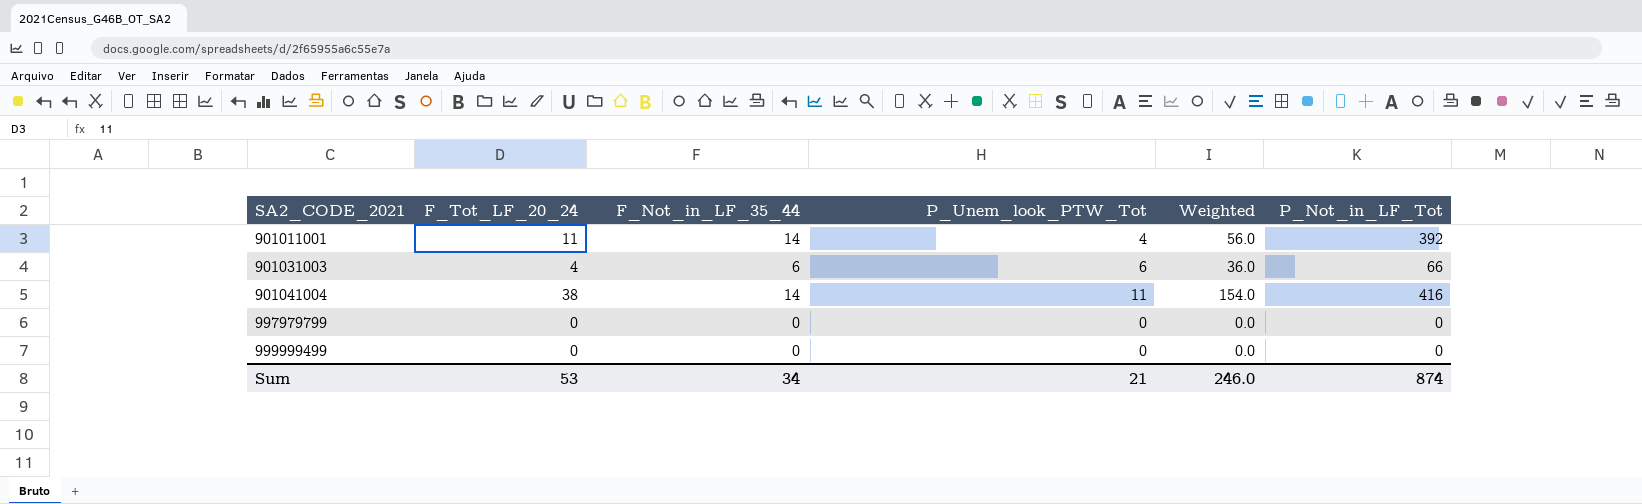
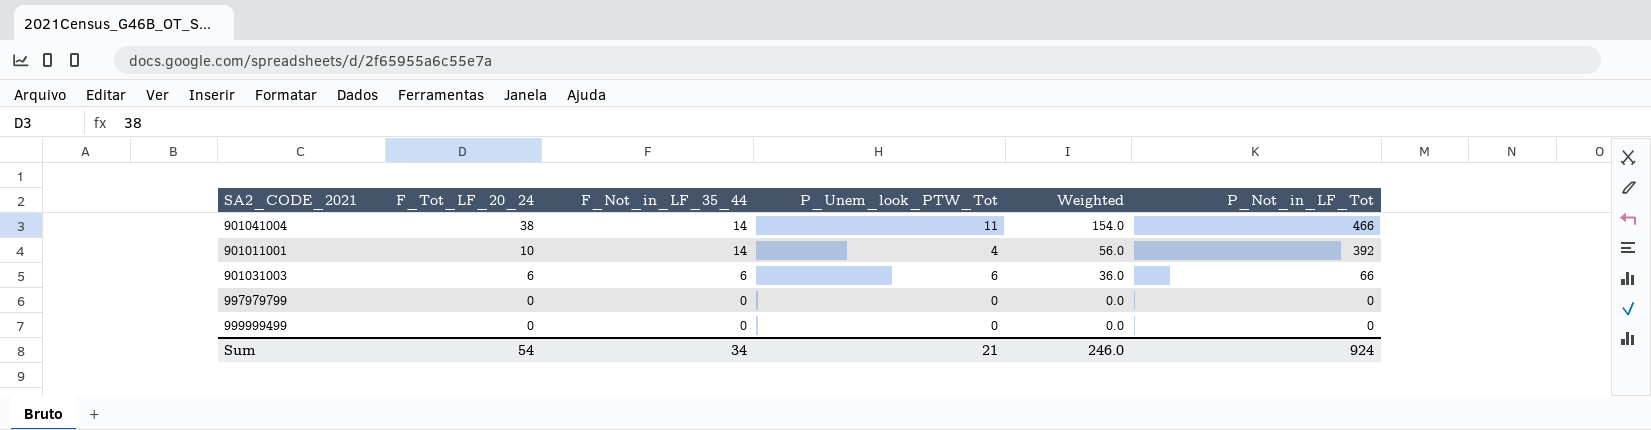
row order: SA2_CODE_2021 ascending -> F_Tot_LF_20_24 descending
901041004 | P_Not_in_LF_Tot: 416 -> 466
901011001 | F_Tot_LF_20_24: 11 -> 10
901031003 | F_Tot_LF_20_24: 4 -> 6
Sum | F_Tot_LF_20_24: 53 -> 54
Sum | P_Not_in_LF_Tot: 874 -> 924

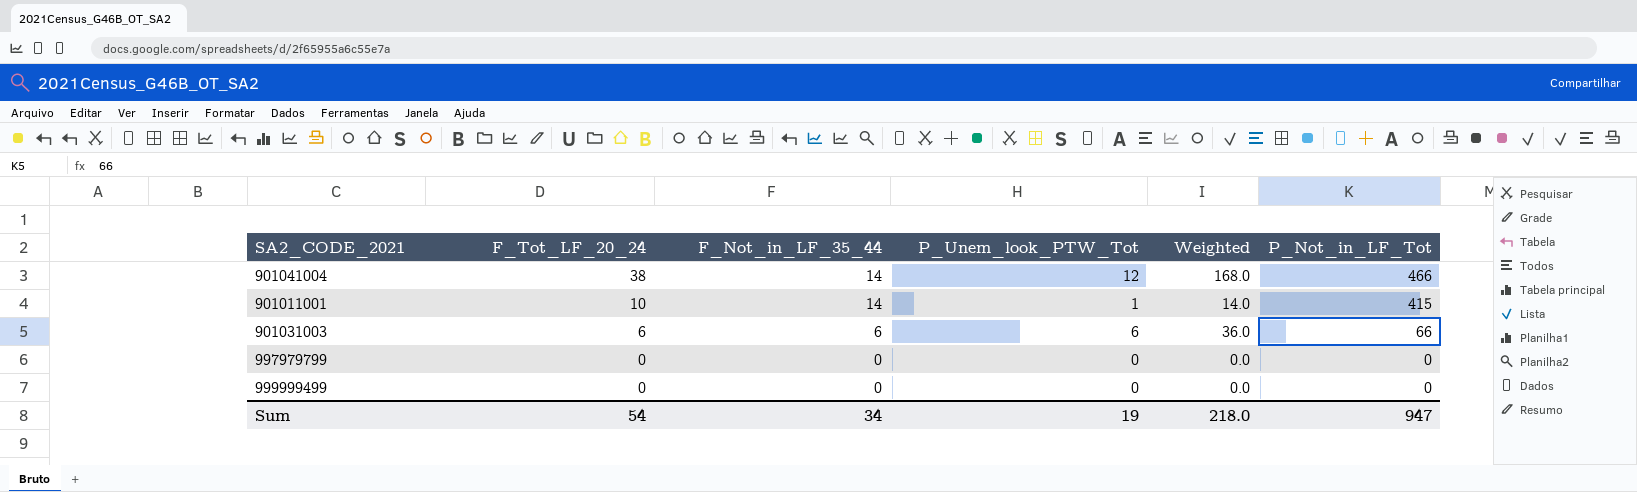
901041004 | P_Unem_look_PTW_Tot: 11 -> 12
901041004 | Weighted: 154.0 -> 168.0
901011001 | P_Unem_look_PTW_Tot: 4 -> 1
901011001 | Weighted: 56.0 -> 14.0
901011001 | P_Not_in_LF_Tot: 392 -> 415
Sum | P_Unem_look_PTW_Tot: 21 -> 19
Sum | Weighted: 246.0 -> 218.0
Sum | P_Not_in_LF_Tot: 924 -> 947

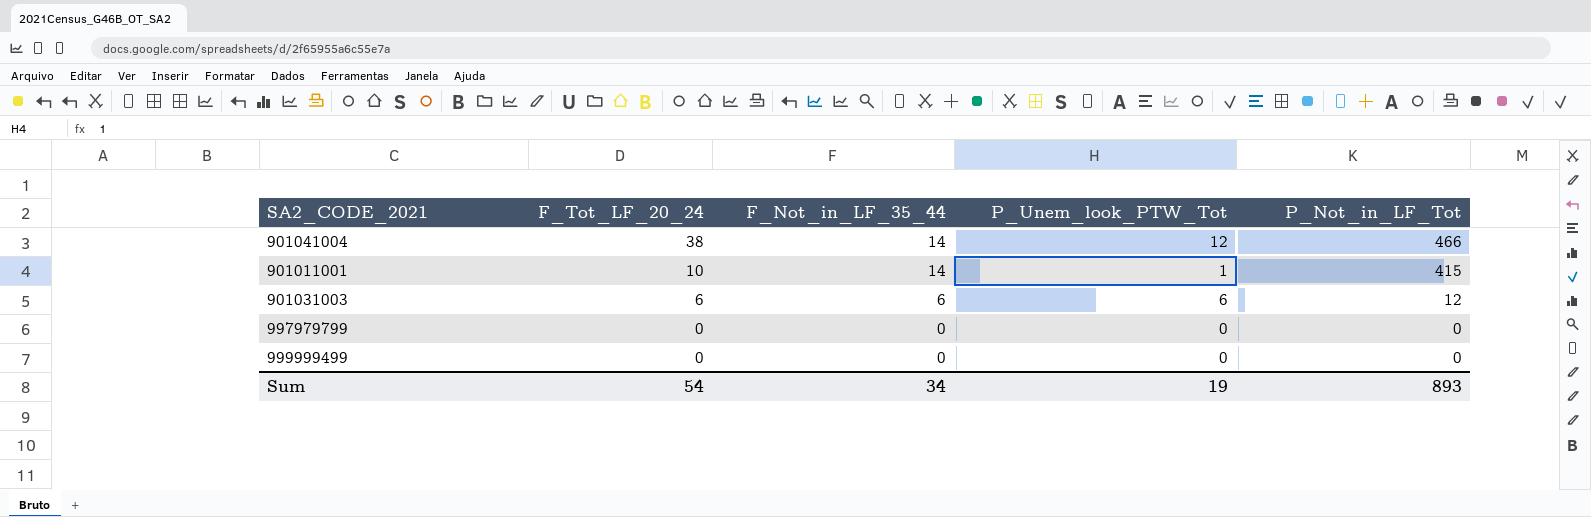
column Weighted | formula: [F_Not_in_LF_35_44] * [P_Unem_look_PTW_Tot] -> none
901031003 | P_Not_in_LF_Tot: 66 -> 12
Sum | P_Not_in_LF_Tot: 947 -> 893

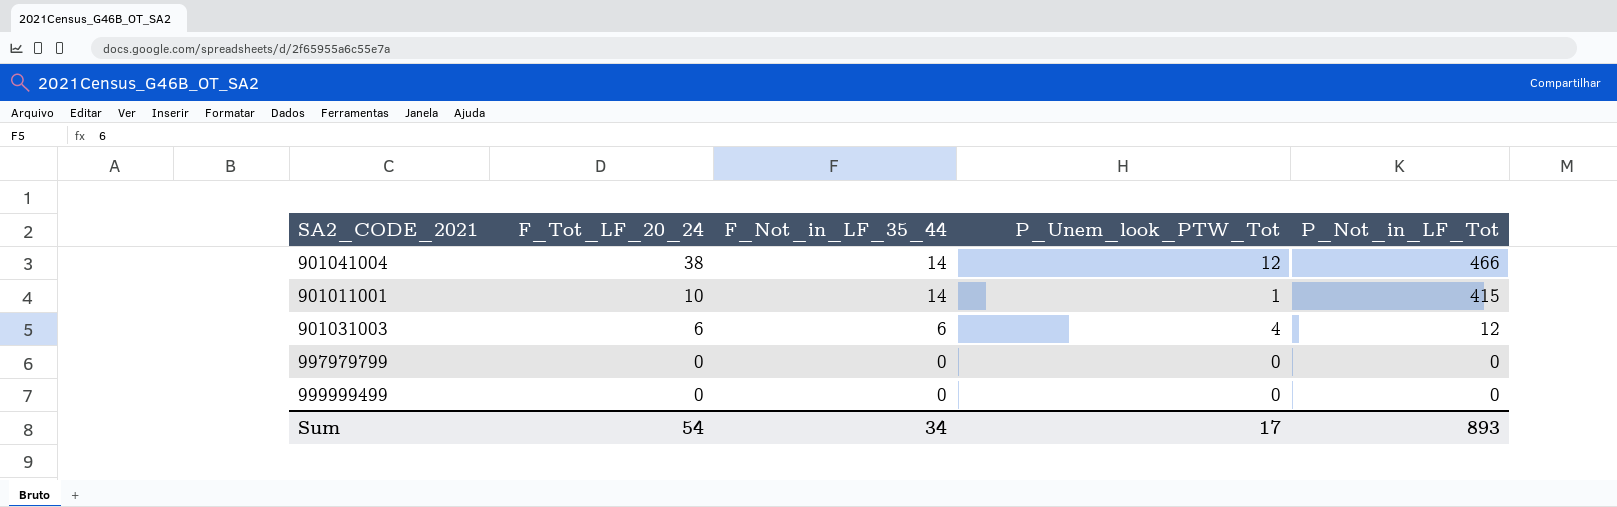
901031003 | P_Unem_look_PTW_Tot: 6 -> 4
Sum | P_Unem_look_PTW_Tot: 19 -> 17

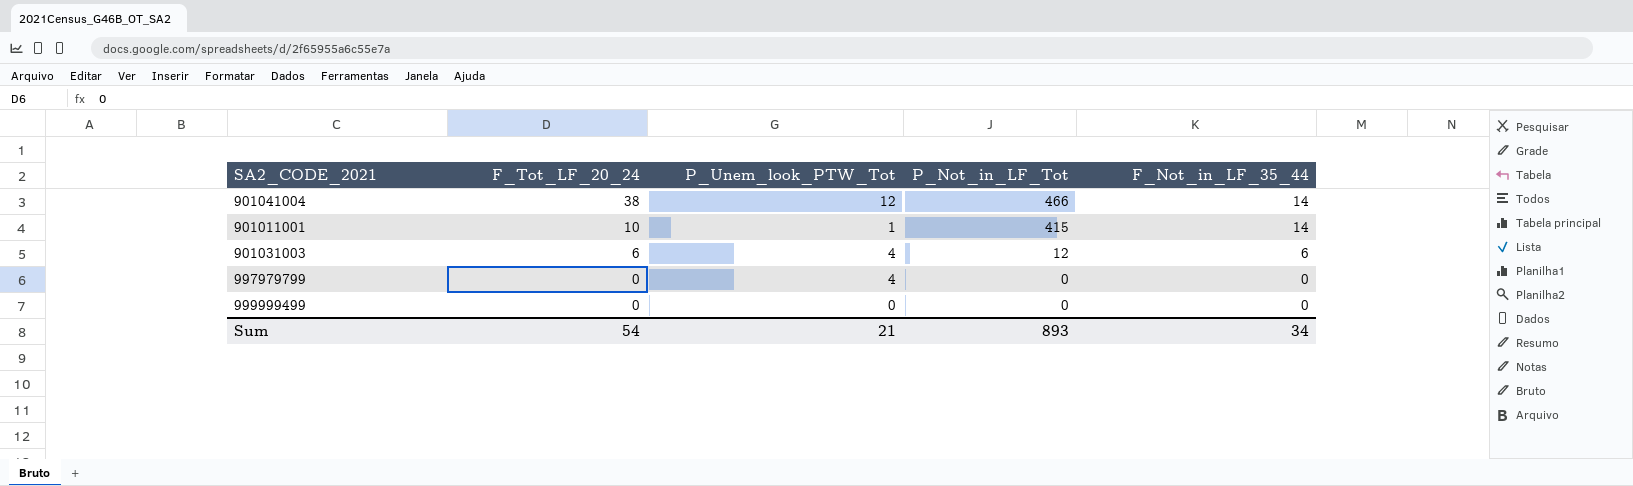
column F_Not_in_LF_35_44 | position: 3 -> 5
997979799 | P_Unem_look_PTW_Tot: 0 -> 4
Sum | P_Unem_look_PTW_Tot: 17 -> 21

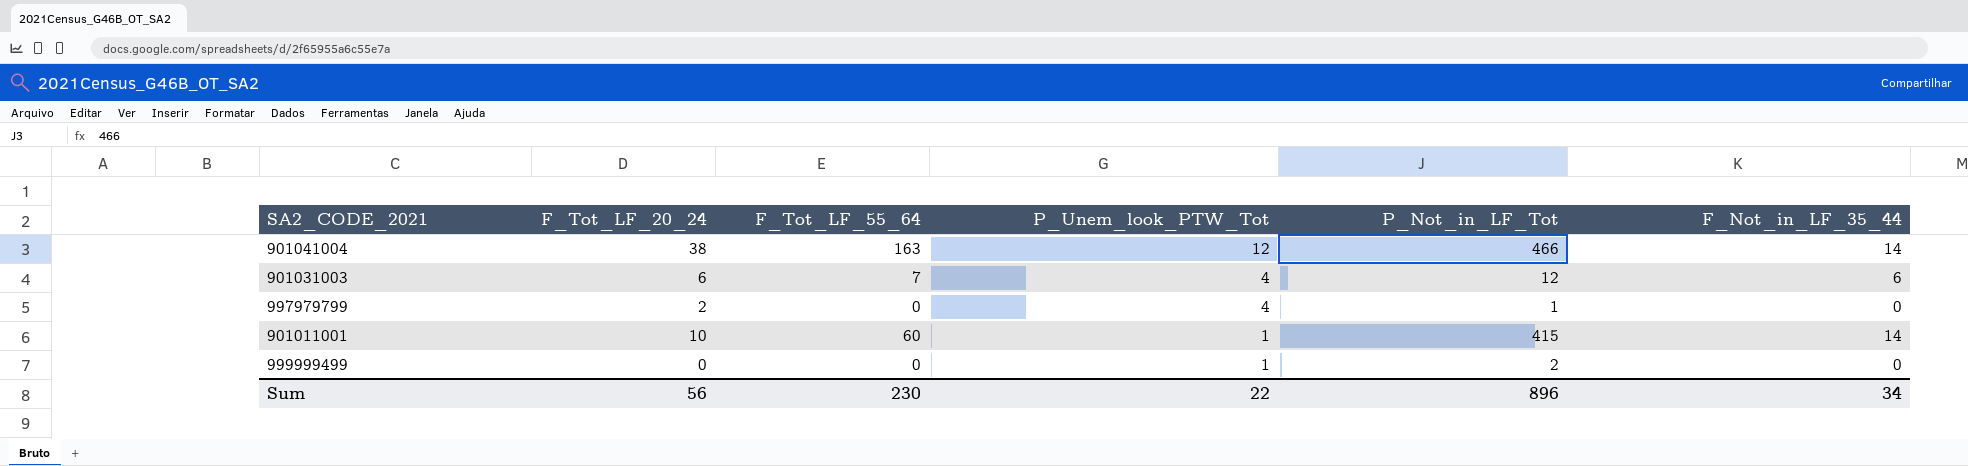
row order: F_Tot_LF_20_24 descending -> P_Unem_look_PTW_Tot descending
column F_Tot_LF_55_64 | position: none -> 3
997979799 | F_Tot_LF_20_24: 0 -> 2
997979799 | P_Not_in_LF_Tot: 0 -> 1
999999499 | P_Unem_look_PTW_Tot: 0 -> 1
999999499 | P_Not_in_LF_Tot: 0 -> 2
Sum | F_Tot_LF_20_24: 54 -> 56
Sum | P_Unem_look_PTW_Tot: 21 -> 22
Sum | P_Not_in_LF_Tot: 893 -> 896

